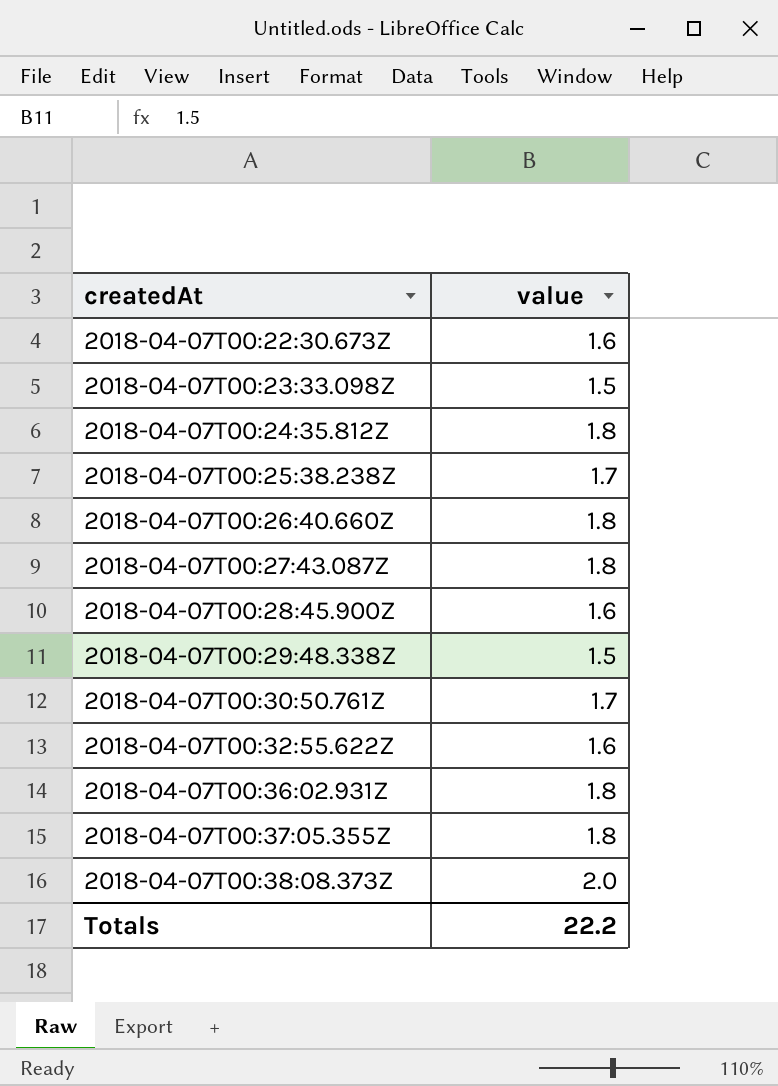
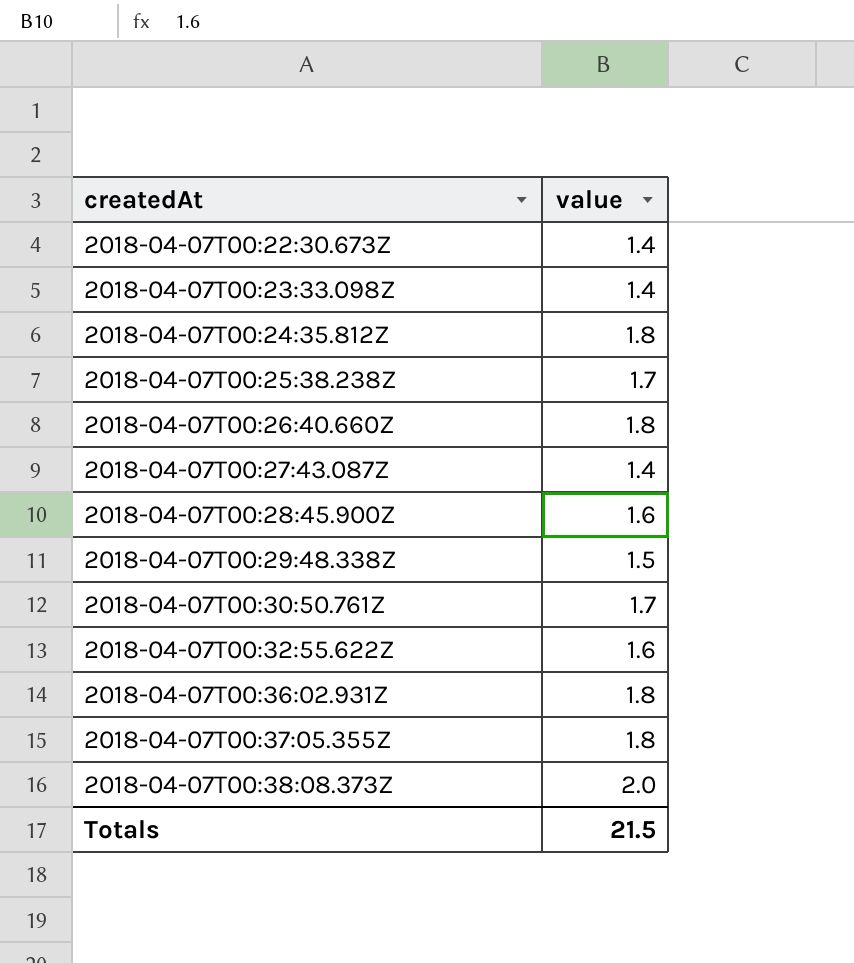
2018-04-07T00:22:30.673Z | value: 1.6 -> 1.4
2018-04-07T00:23:33.098Z | value: 1.5 -> 1.4
2018-04-07T00:27:43.087Z | value: 1.8 -> 1.4
Totals | value: 22.2 -> 21.5

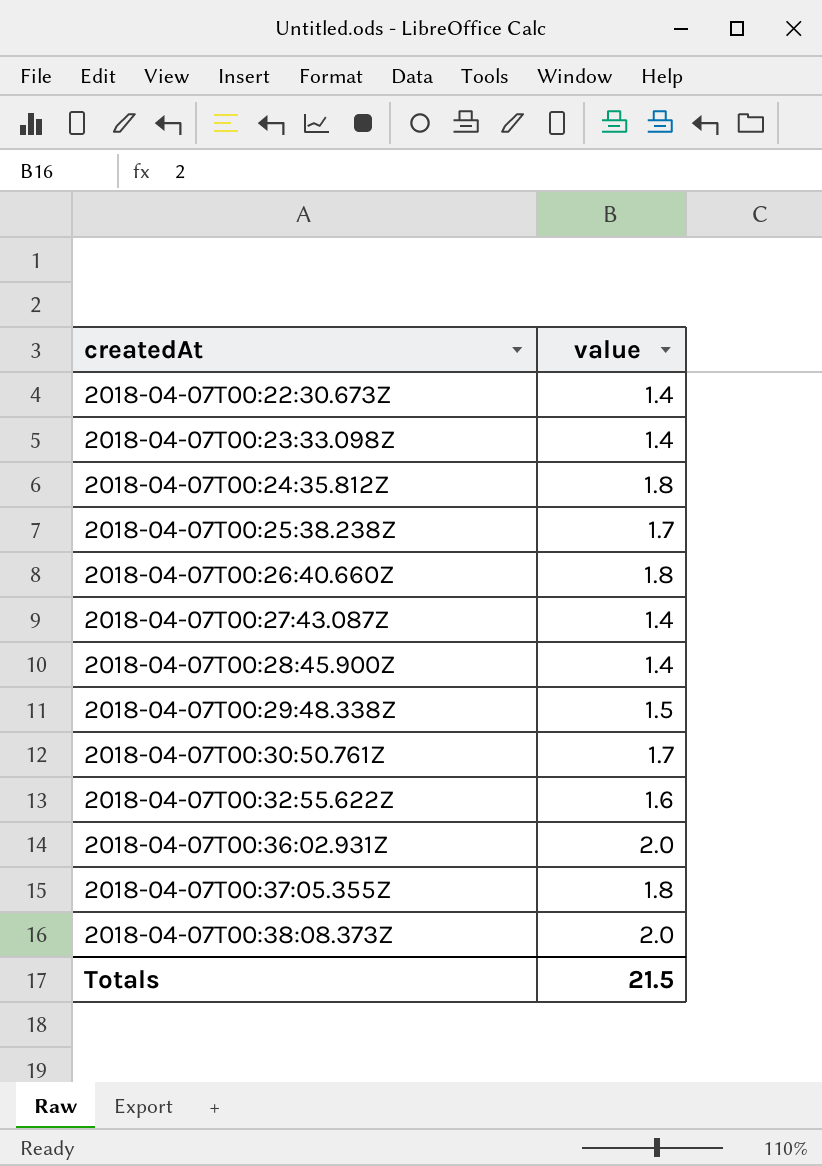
2018-04-07T00:28:45.900Z | value: 1.6 -> 1.4
2018-04-07T00:36:02.931Z | value: 1.8 -> 2.0

